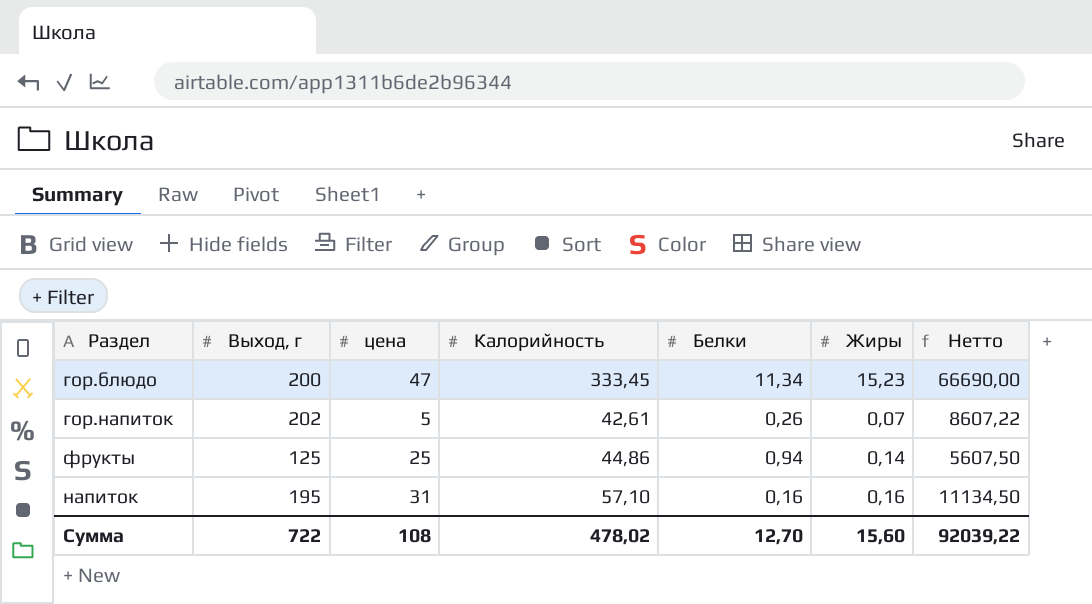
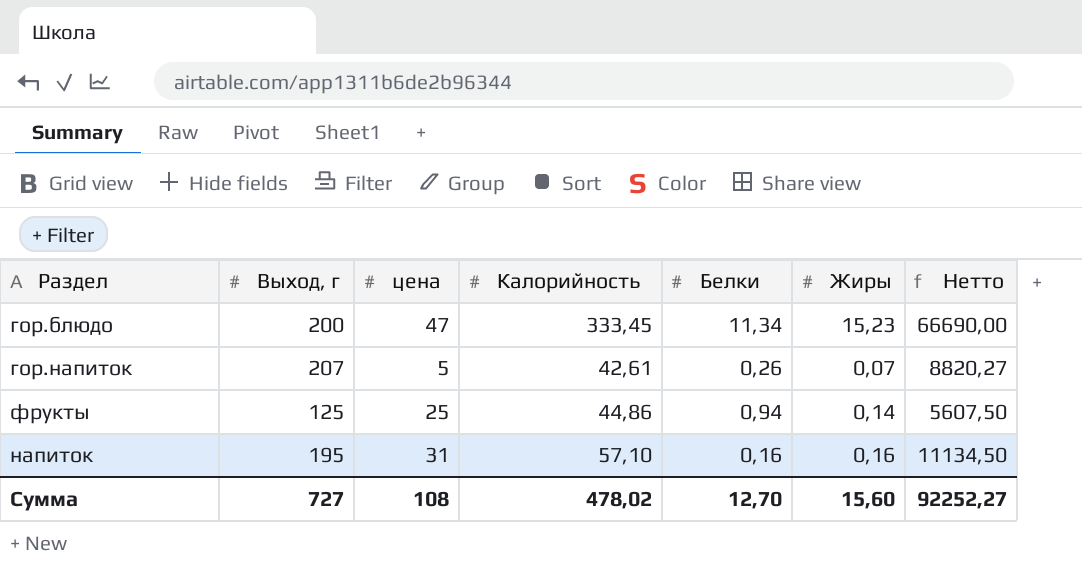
гор.напиток | Выход, г: 202 -> 207
гор.напиток | Нетто: 8607,22 -> 8820,27
Сумма | Выход, г: 722 -> 727
Сумма | Нетто: 92039,22 -> 92252,27

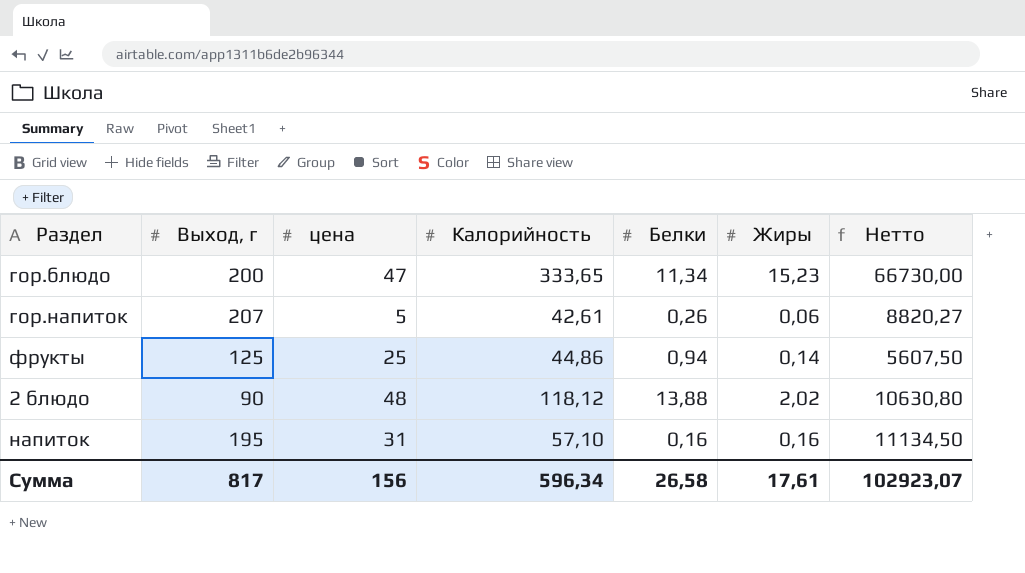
гор.блюдо | Калорийность: 333,45 -> 333,65
гор.блюдо | Нетто: 66690,00 -> 66730,00
гор.напиток | Жиры: 0,07 -> 0,06
row 2 блюдо: none -> 90 | 48 | 118,12 | 13,88 | 2,02 | 10630,80
Сумма | Выход, г: 727 -> 817
Сумма | цена: 108 -> 156
Сумма | Калорийность: 478,02 -> 596,34
Сумма | Белки: 12,70 -> 26,58
Сумма | Жиры: 15,60 -> 17,61
Сумма | Нетто: 92252,27 -> 102923,07

